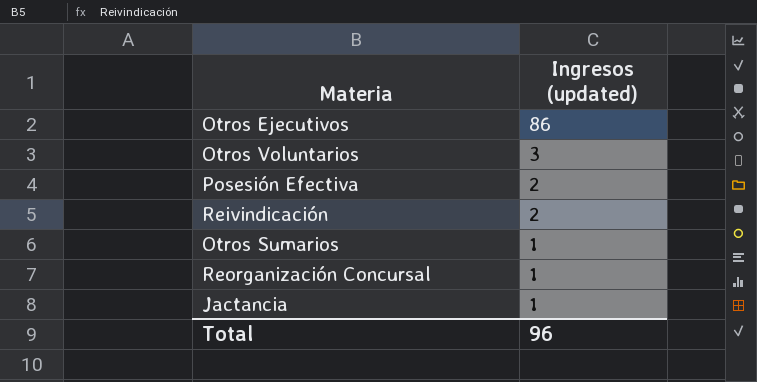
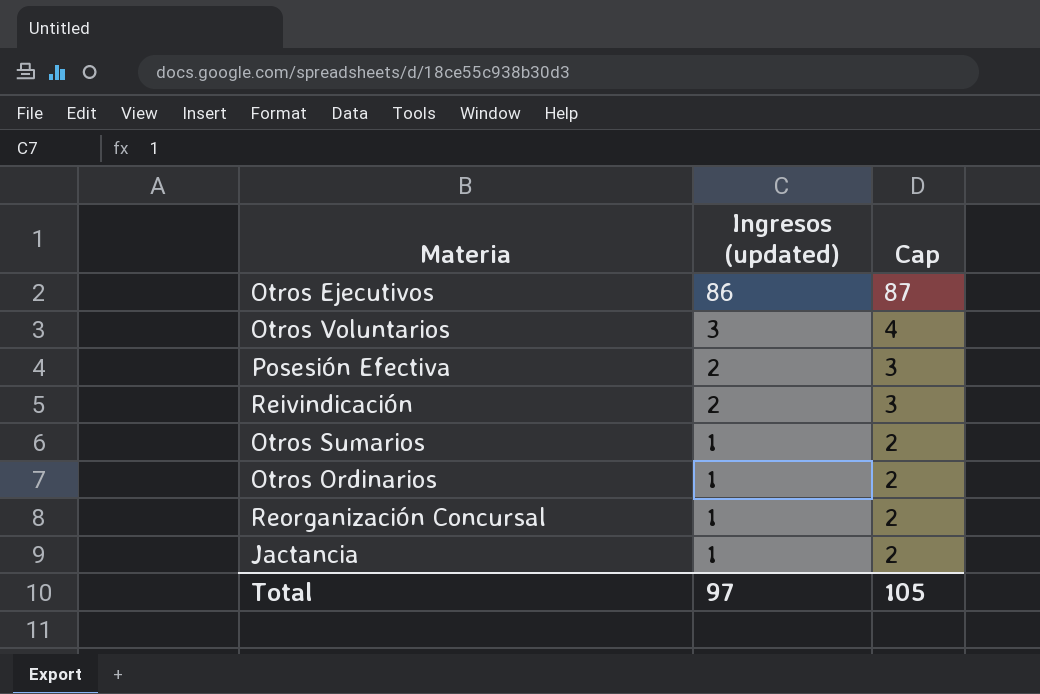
column Cap | formula: none -> [Ingresos (updated)] + 1
row Otros Ordinarios: none -> 1 | 2
Total | Ingresos (updated): 96 -> 97

